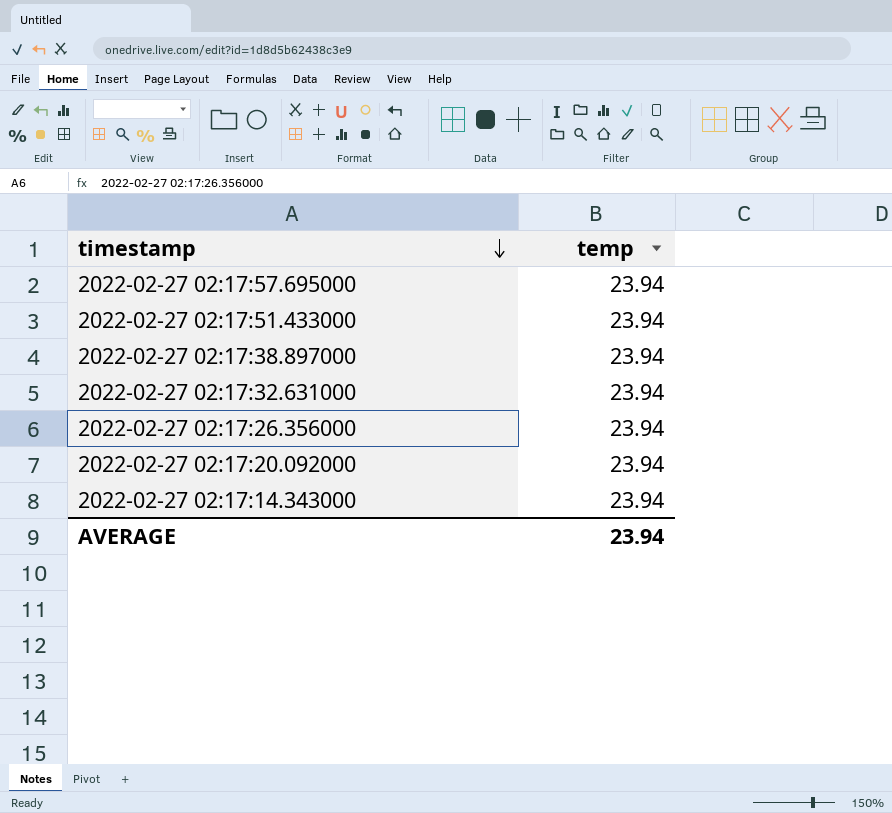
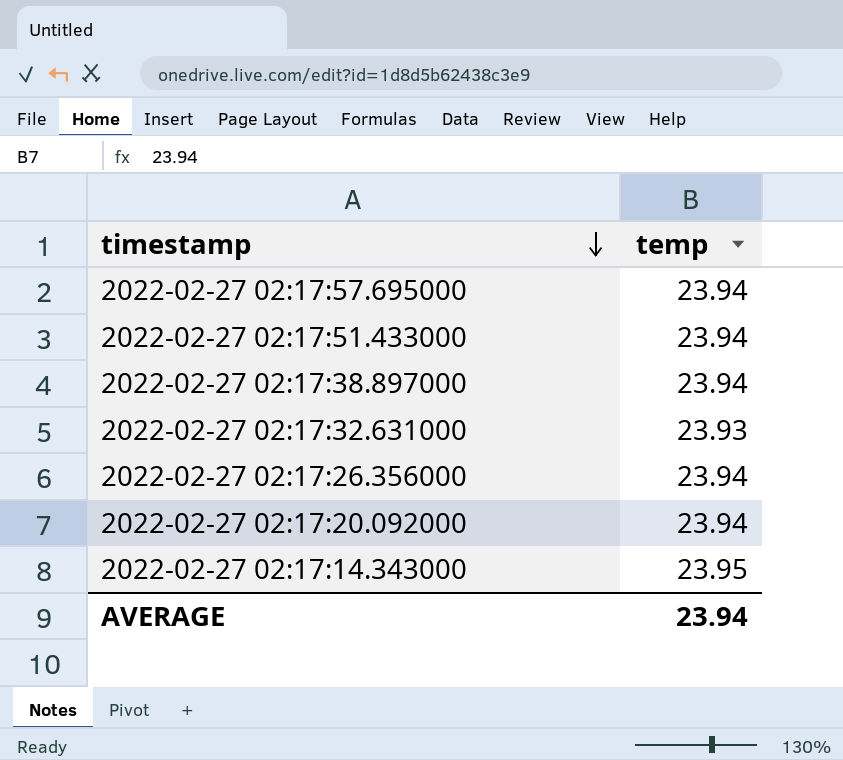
2022-02-27 02:17:32.631000 | temp: 23.94 -> 23.93
2022-02-27 02:17:14.343000 | temp: 23.94 -> 23.95

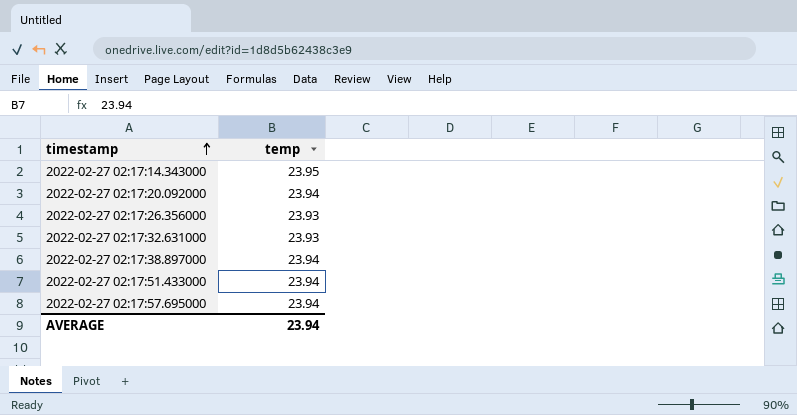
row order: timestamp descending -> timestamp ascending
2022-02-27 02:17:26.356000 | temp: 23.94 -> 23.93

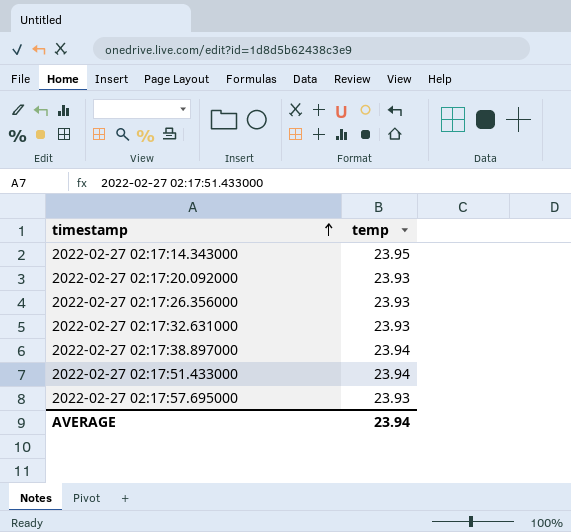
2022-02-27 02:17:20.092000 | temp: 23.94 -> 23.93
2022-02-27 02:17:57.695000 | temp: 23.94 -> 23.93

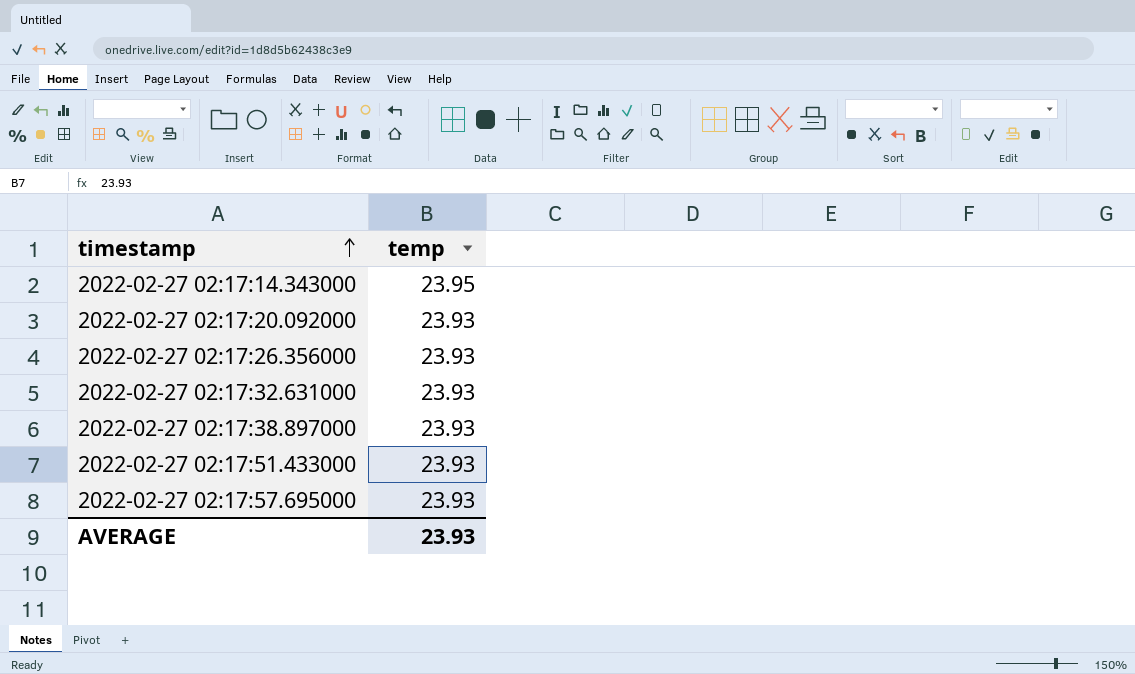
2022-02-27 02:17:38.897000 | temp: 23.94 -> 23.93
2022-02-27 02:17:51.433000 | temp: 23.94 -> 23.93
AVERAGE | temp: 23.94 -> 23.93

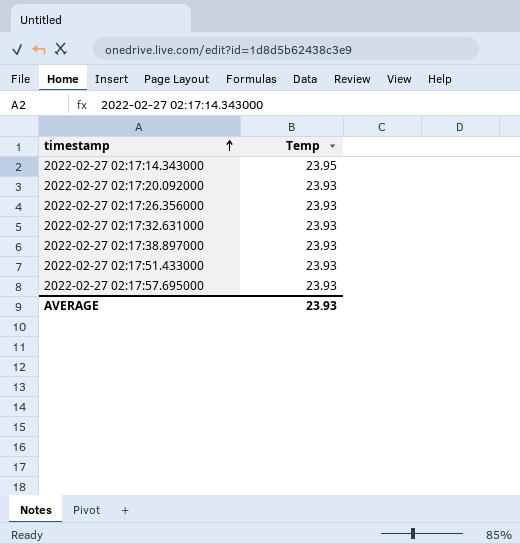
column name: temp -> Temp

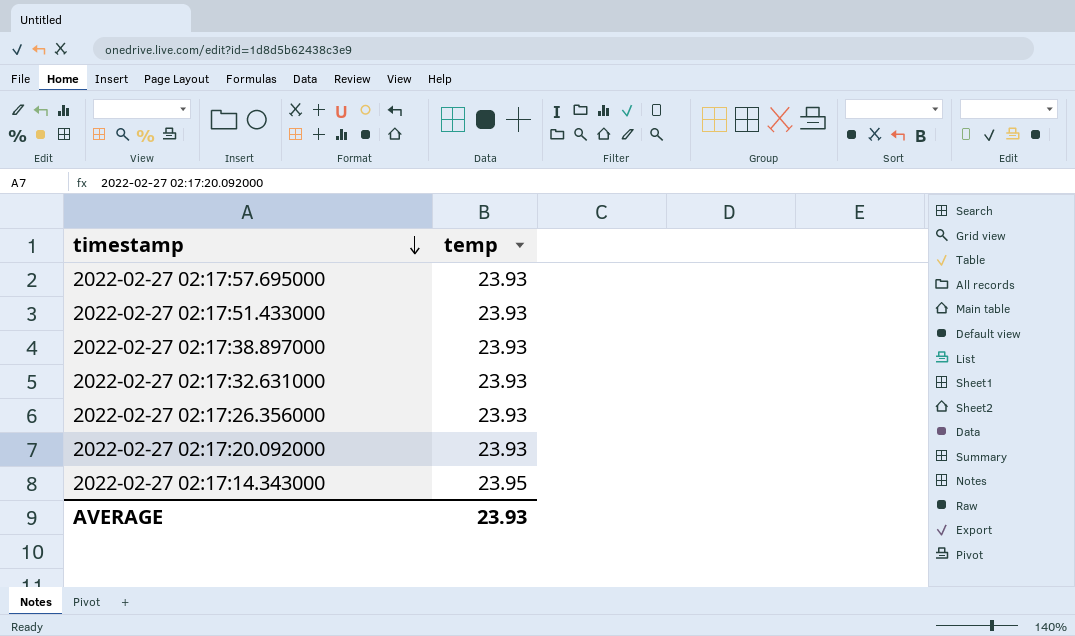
row order: timestamp ascending -> timestamp descending
column name: Temp -> temp

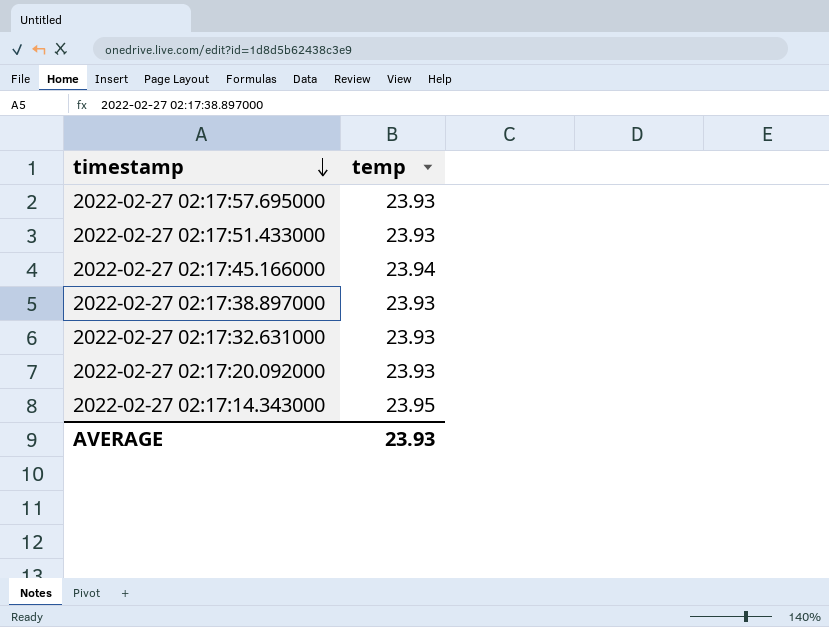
row 2022-02-27 02:17:26.356000: 23.93 -> none
row 2022-02-27 02:17:45.166000: none -> 23.94

